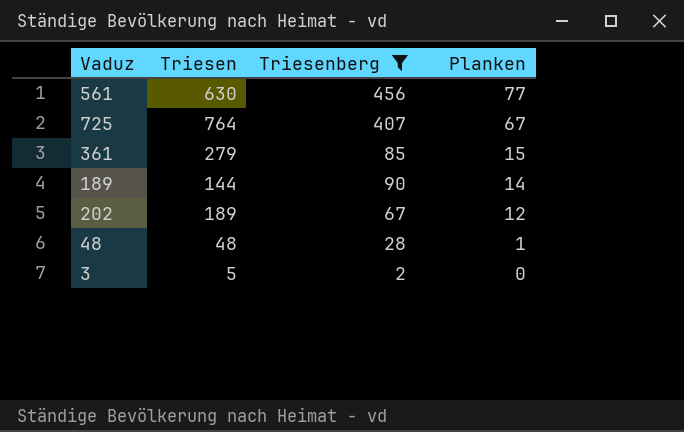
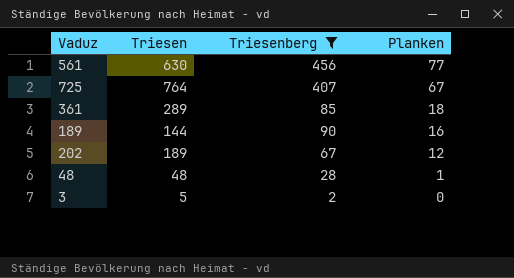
361 | Triesen: 279 -> 289
361 | Planken: 15 -> 18
189 | Planken: 14 -> 16

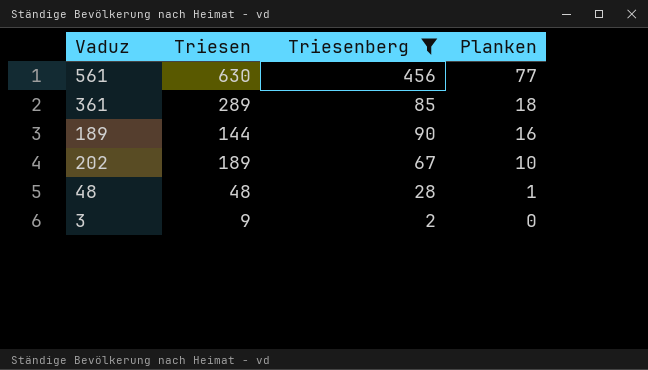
row 725: 764 | 407 | 67 -> none
202 | Planken: 12 -> 10
3 | Triesen: 5 -> 9

